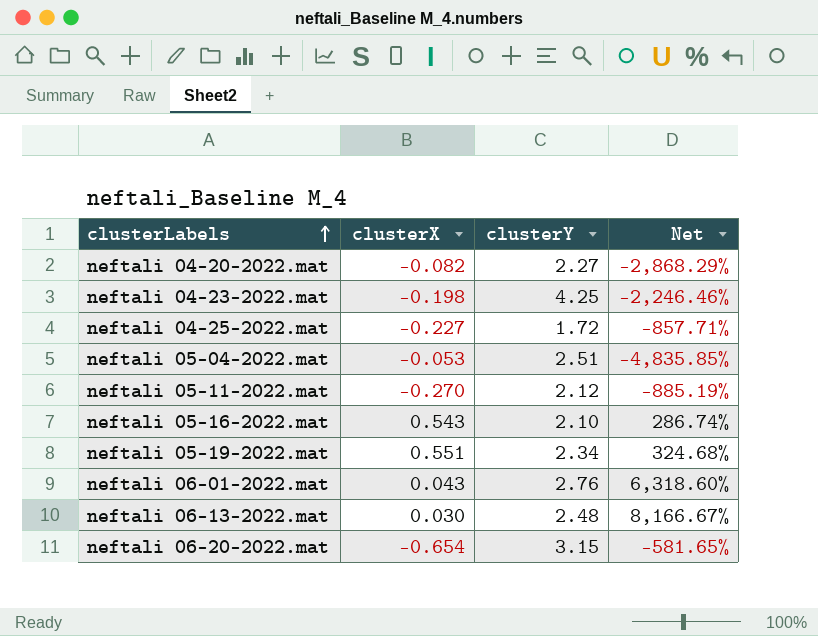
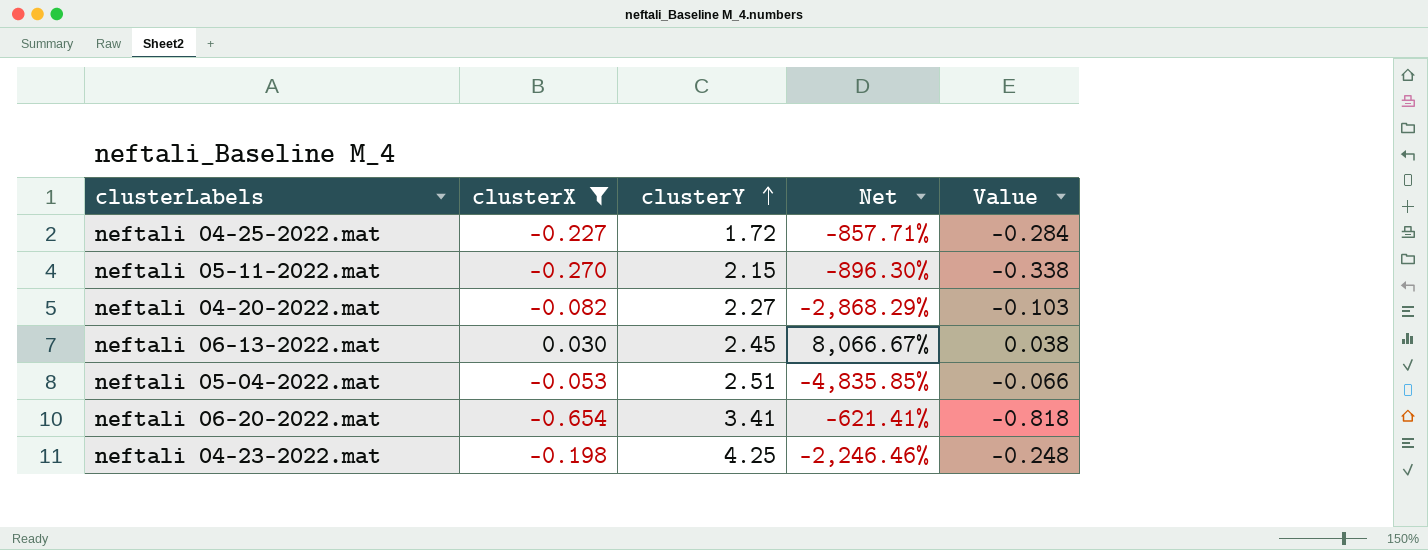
filter: none -> clusterX <= 0.030
row order: clusterLabels ascending -> clusterY ascending
column Value | formula: none -> [clusterX] * 1.25
neftali 05-11-2022.mat | clusterY: 2.12 -> 2.15
neftali 05-11-2022.mat | Net: -885.19% -> -896.30%
neftali 06-13-2022.mat | clusterY: 2.48 -> 2.45
neftali 06-13-2022.mat | Net: 8,166.67% -> 8,066.67%
neftali 06-20-2022.mat | clusterY: 3.15 -> 3.41
neftali 06-20-2022.mat | Net: -581.65% -> -621.41%

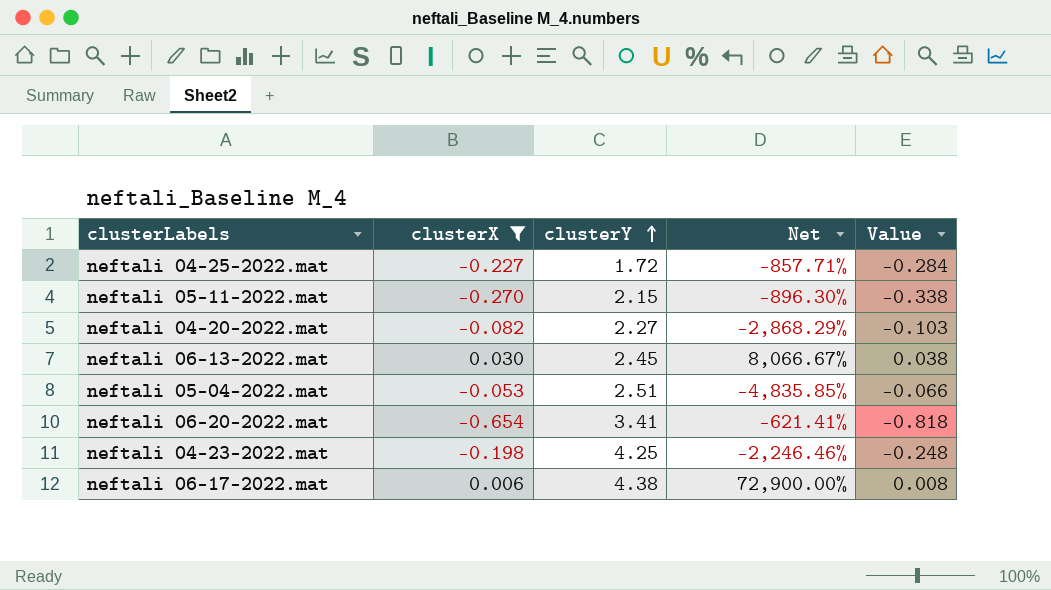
row neftali 06-17-2022.mat: none -> 0.006 | 4.38 | 72,900.00% | 0.008

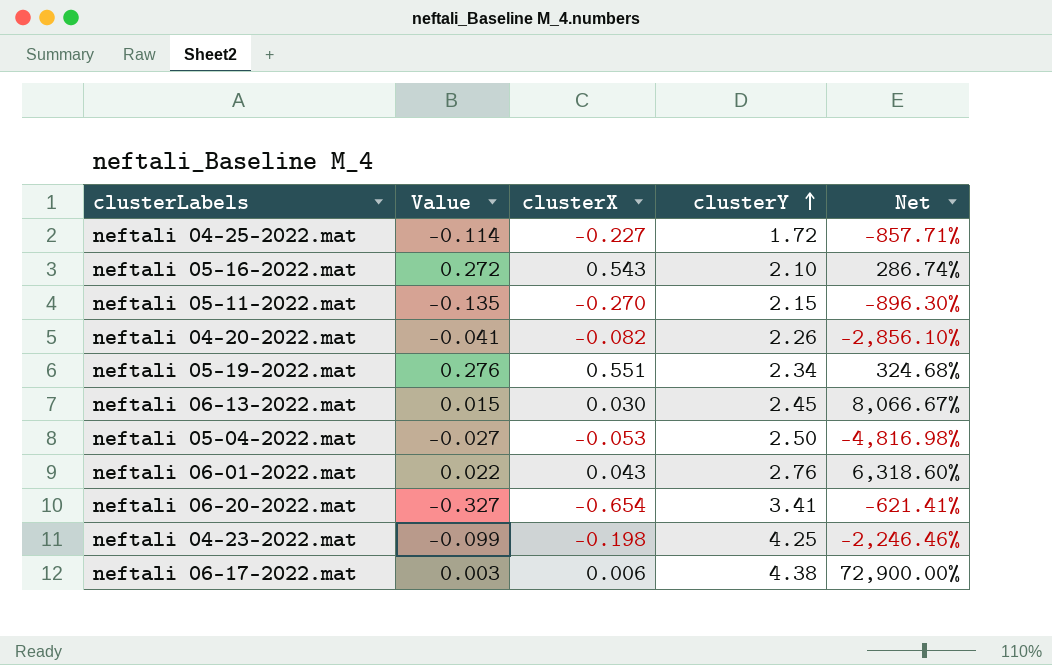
filter: clusterX <= 0.030 -> none
column Value | formula: [clusterX] * 1.25 -> [clusterX] * 0.5
column Value | position: 5 -> 2
neftali 04-20-2022.mat | clusterY: 2.27 -> 2.26
neftali 04-20-2022.mat | Net: -2,868.29% -> -2,856.10%
neftali 05-04-2022.mat | clusterY: 2.51 -> 2.50
neftali 05-04-2022.mat | Net: -4,835.85% -> -4,816.98%

